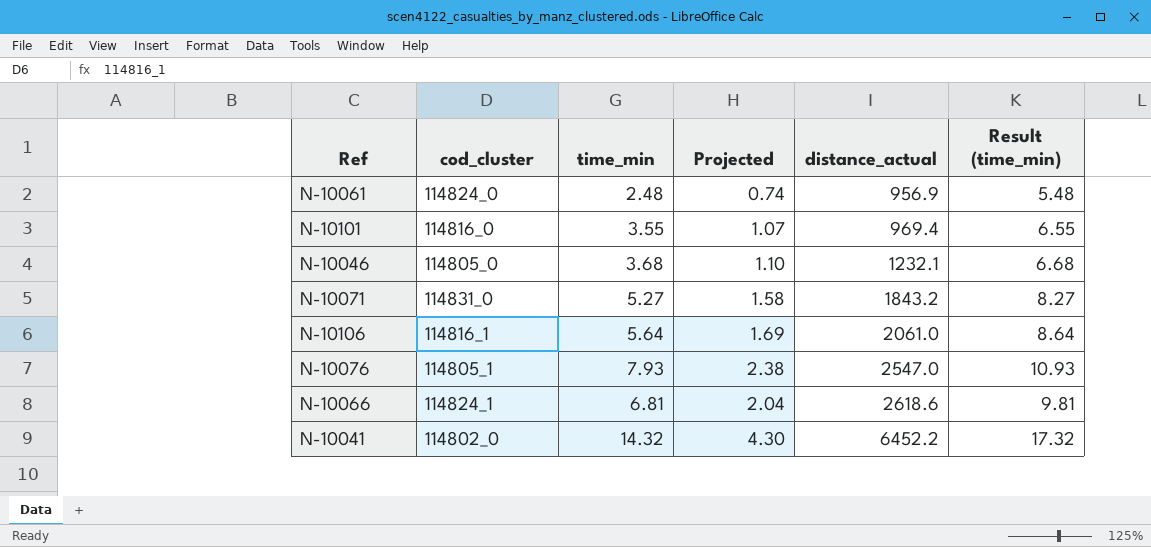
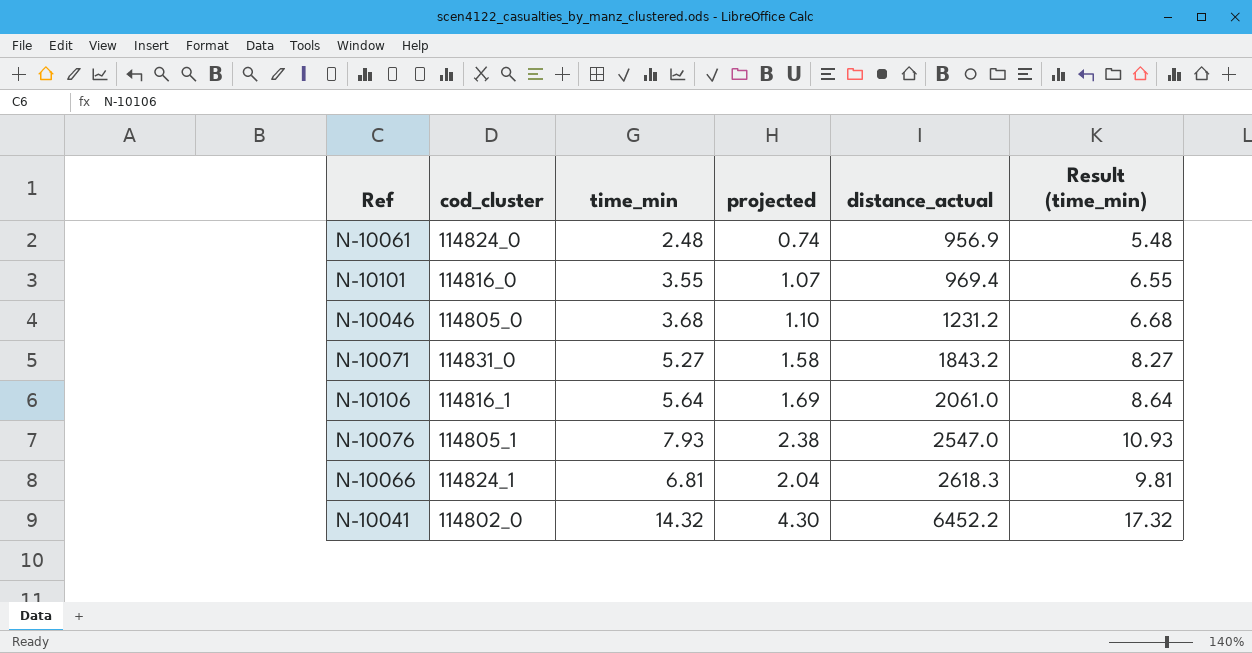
column name: Projected -> projected
N-10046 | distance_actual: 1232.1 -> 1231.2
N-10066 | distance_actual: 2618.6 -> 2618.3

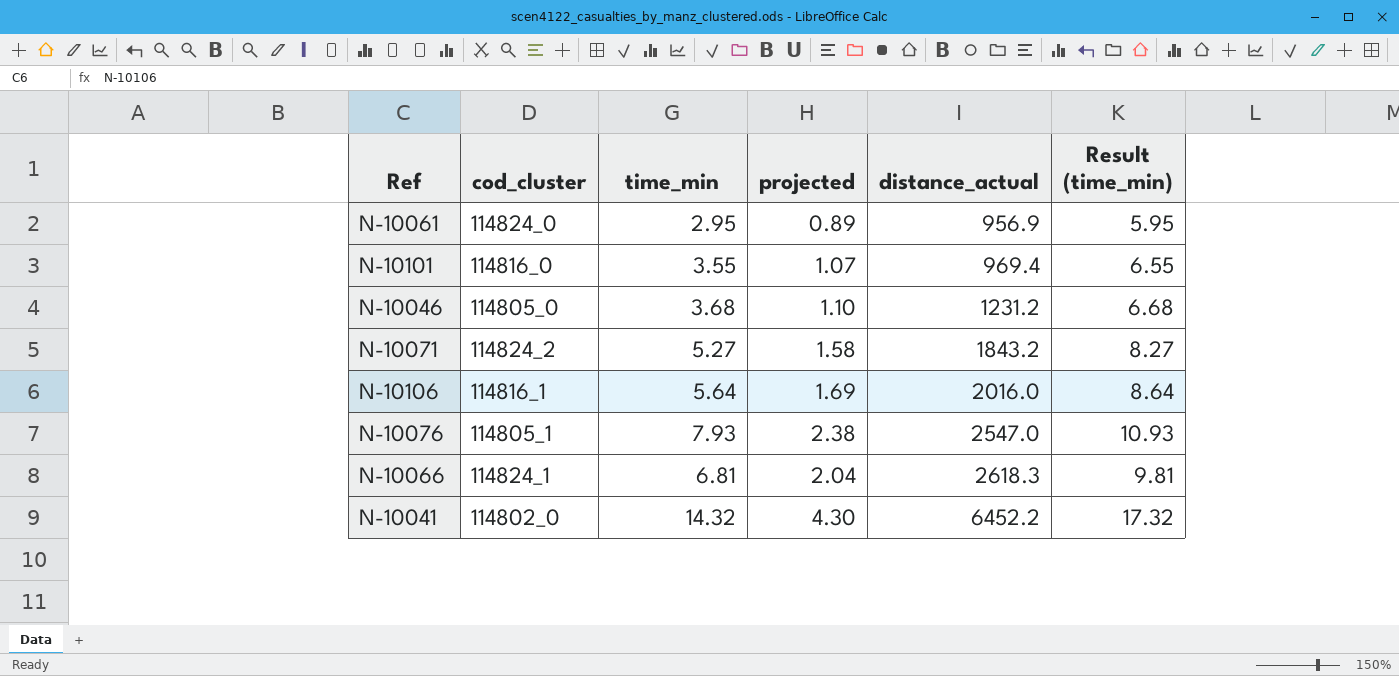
N-10061 | time_min: 2.48 -> 2.95
N-10061 | projected: 0.74 -> 0.89
N-10061 | Result (time_min): 5.48 -> 5.95
N-10071 | cod_cluster: 114831_0 -> 114824_2
N-10106 | distance_actual: 2061.0 -> 2016.0

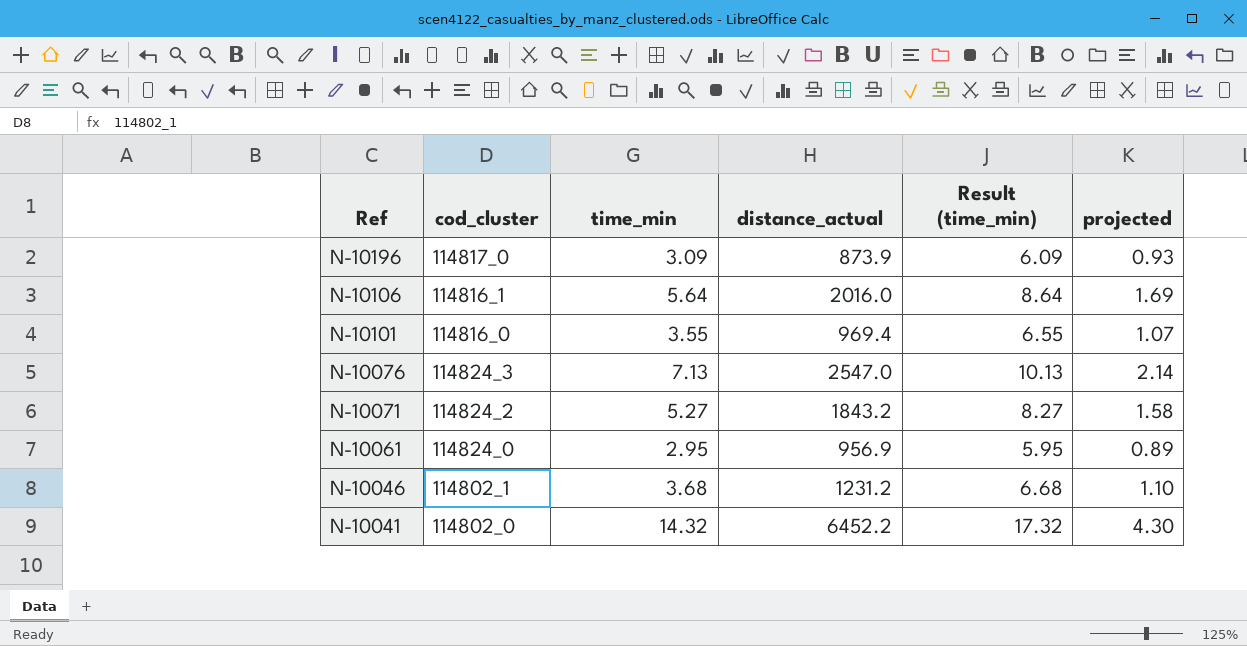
row order: distance_actual ascending -> Ref descending
column projected | position: 4 -> 6
row N-10066: 114824_1 | 6.81 | 2.04 | 2618.3 | 9.81 -> none
row N-10196: none -> 114817_0 | 3.09 | 873.9 | 6.09 | 0.93
N-10076 | cod_cluster: 114805_1 -> 114824_3
N-10076 | time_min: 7.93 -> 7.13
N-10076 | Result (time_min): 10.93 -> 10.13
N-10076 | projected: 2.38 -> 2.14
N-10046 | cod_cluster: 114805_0 -> 114802_1

